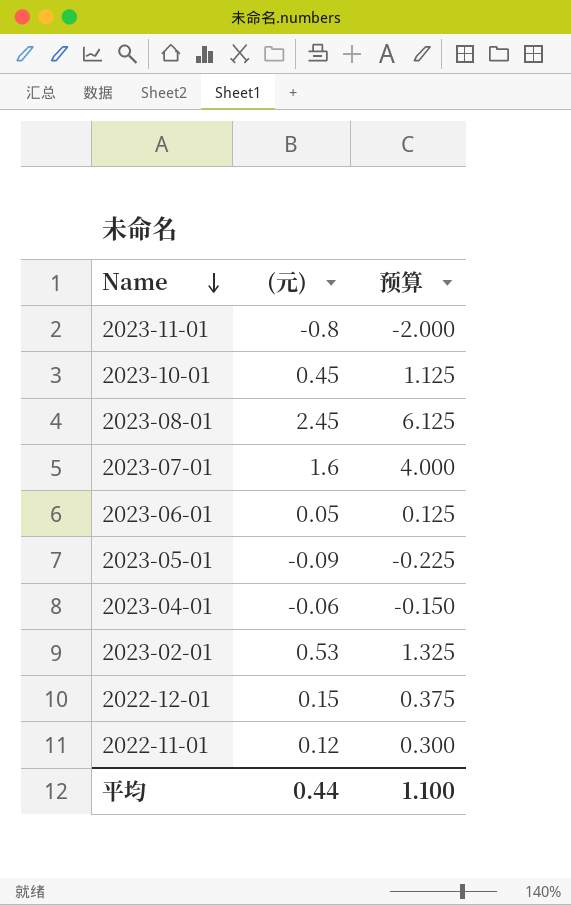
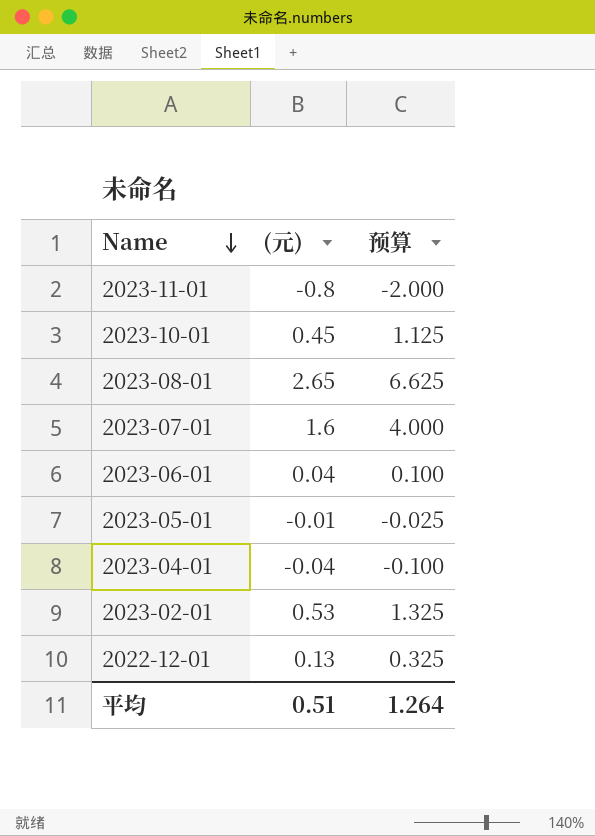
row 2022-11-01: 0.12 | 0.300 -> none
2023-08-01 | (元): 2.45 -> 2.65
2023-08-01 | 预算: 6.125 -> 6.625
2023-06-01 | (元): 0.05 -> 0.04
2023-06-01 | 预算: 0.125 -> 0.100
2023-05-01 | (元): -0.09 -> -0.01
2023-05-01 | 预算: -0.225 -> -0.025
2023-04-01 | (元): -0.06 -> -0.04
2023-04-01 | 预算: -0.150 -> -0.100
2022-12-01 | (元): 0.15 -> 0.13
2022-12-01 | 预算: 0.375 -> 0.325
平均 | (元): 0.44 -> 0.51
平均 | 预算: 1.100 -> 1.264

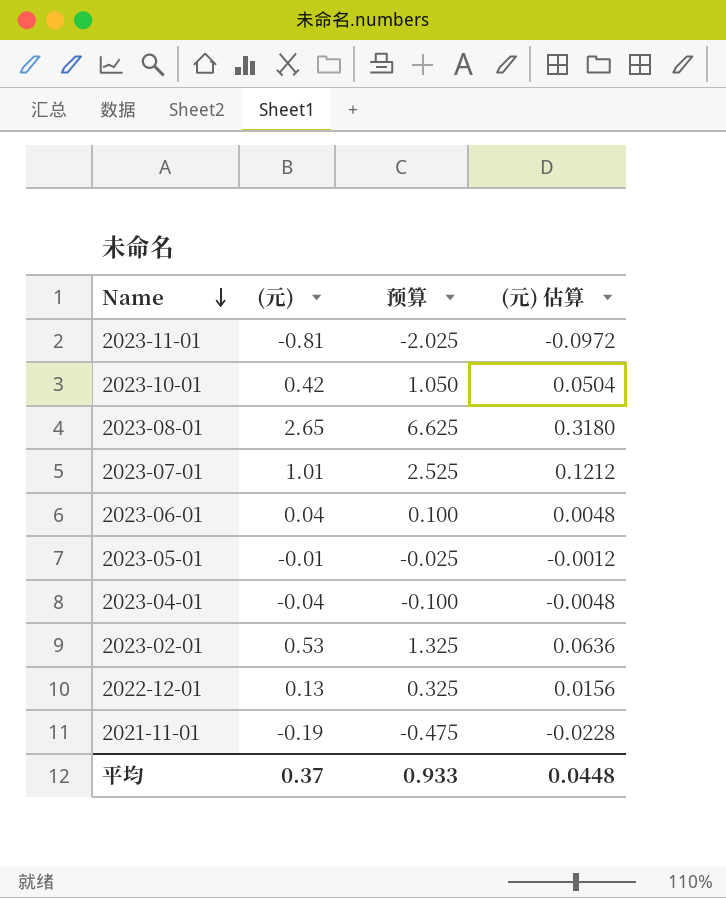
column (元) 估算 | formula: none -> [(元)] * 0.12
2023-11-01 | (元): -0.8 -> -0.81
2023-11-01 | 预算: -2.000 -> -2.025
2023-10-01 | (元): 0.45 -> 0.42
2023-10-01 | 预算: 1.125 -> 1.050
2023-07-01 | (元): 1.6 -> 1.01
2023-07-01 | 预算: 4.000 -> 2.525
row 2021-11-01: none -> -0.19 | -0.475 | -0.0228
平均 | (元): 0.51 -> 0.37
平均 | 预算: 1.264 -> 0.933

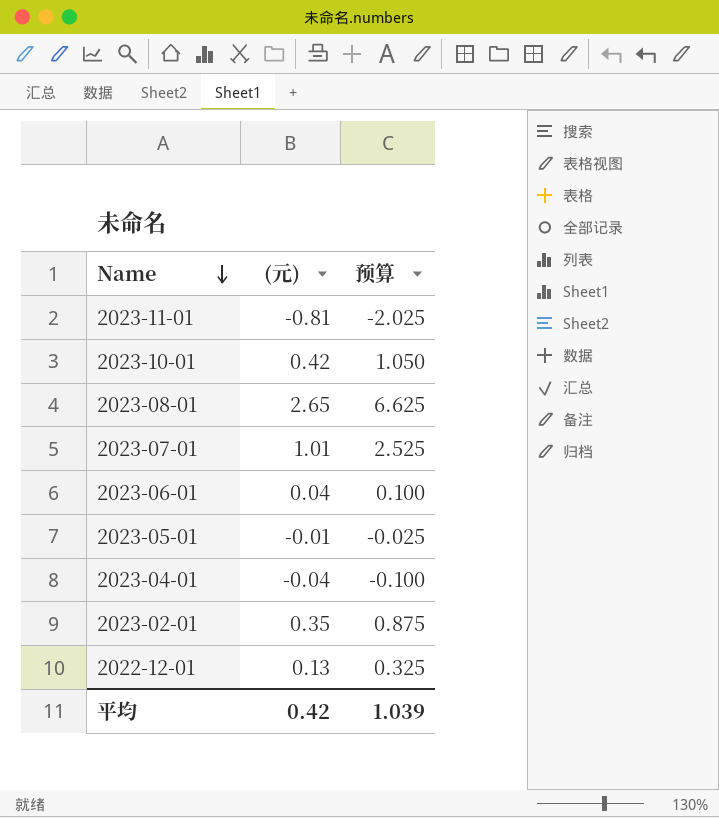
column (元) 估算 | formula: [(元)] * 0.12 -> none
row 2021-11-01: -0.19 | -0.475 | -0.0228 -> none
2023-02-01 | (元): 0.53 -> 0.35
2023-02-01 | 预算: 1.325 -> 0.875
平均 | (元): 0.37 -> 0.42
平均 | 预算: 0.933 -> 1.039

